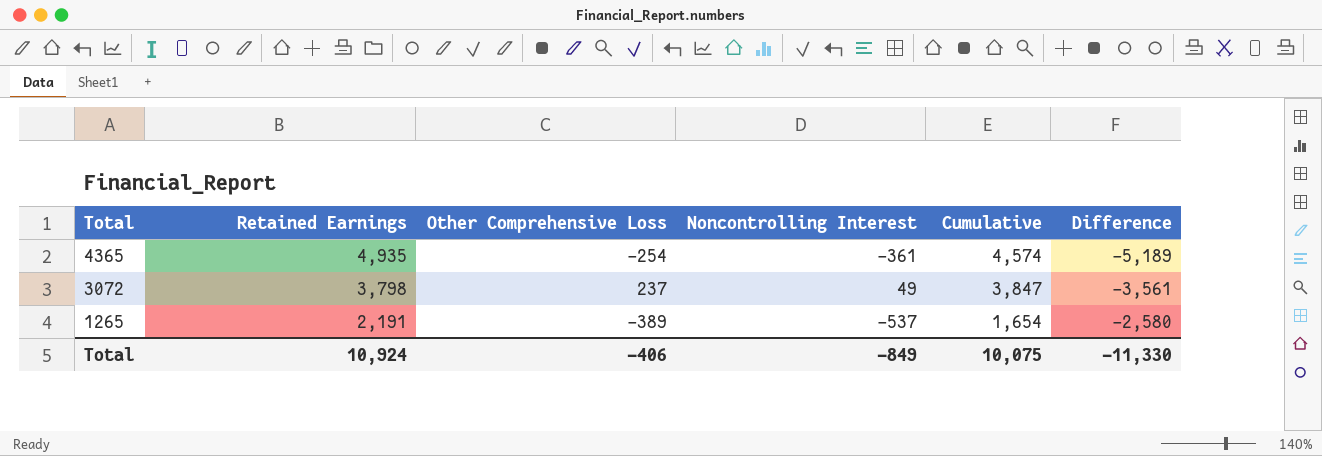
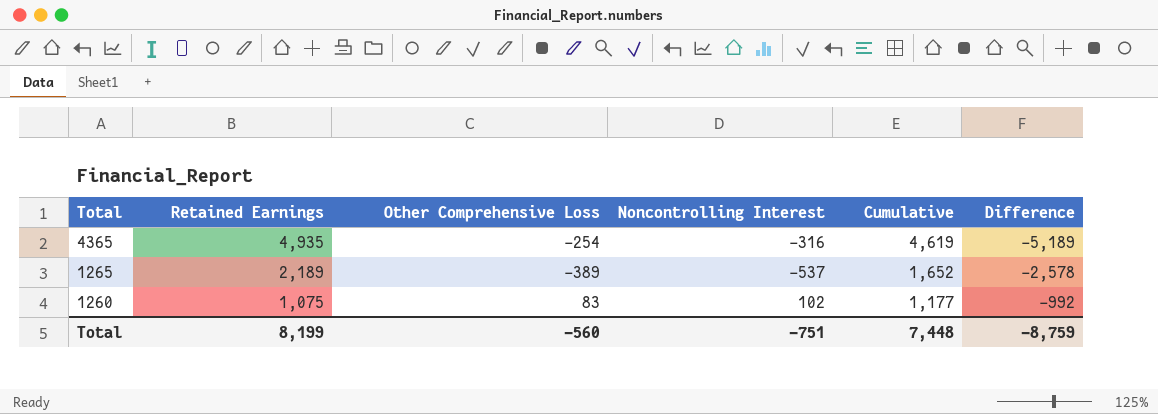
row 3072: 3,798 | 237 | 49 | 3,847 | -3,561 -> none
4365 | Noncontrolling Interest: -361 -> -316
4365 | Cumulative: 4,574 -> 4,619
1265 | Retained Earnings: 2,191 -> 2,189
1265 | Cumulative: 1,654 -> 1,652
1265 | Difference: -2,580 -> -2,578
row 1260: none -> 1,075 | 83 | 102 | 1,177 | -992
Total | Retained Earnings: 10,924 -> 8,199
Total | Other Comprehensive Loss: -406 -> -560
Total | Noncontrolling Interest: -849 -> -751
Total | Cumulative: 10,075 -> 7,448
Total | Difference: -11,330 -> -8,759

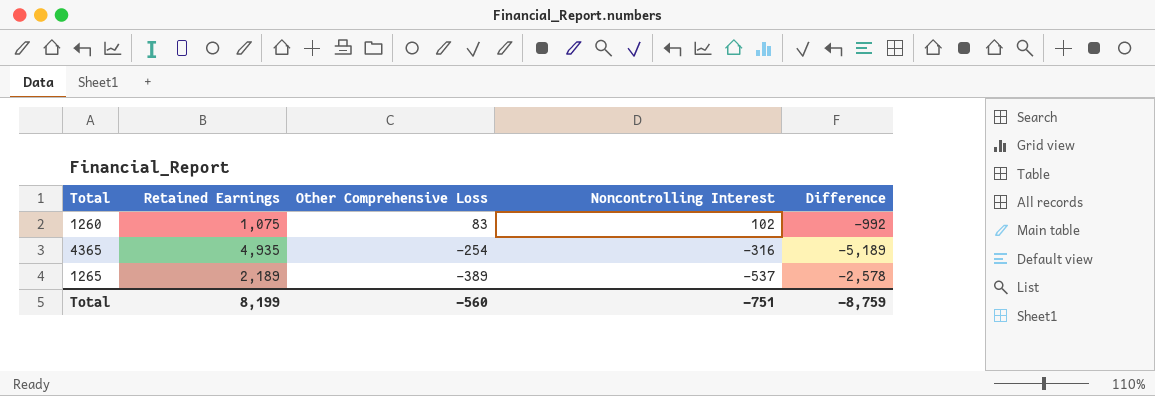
row order: Total descending -> Other Comprehensive Loss descending
column Cumulative | formula: [Retained Earnings] + [Noncontrolling Interest] -> none

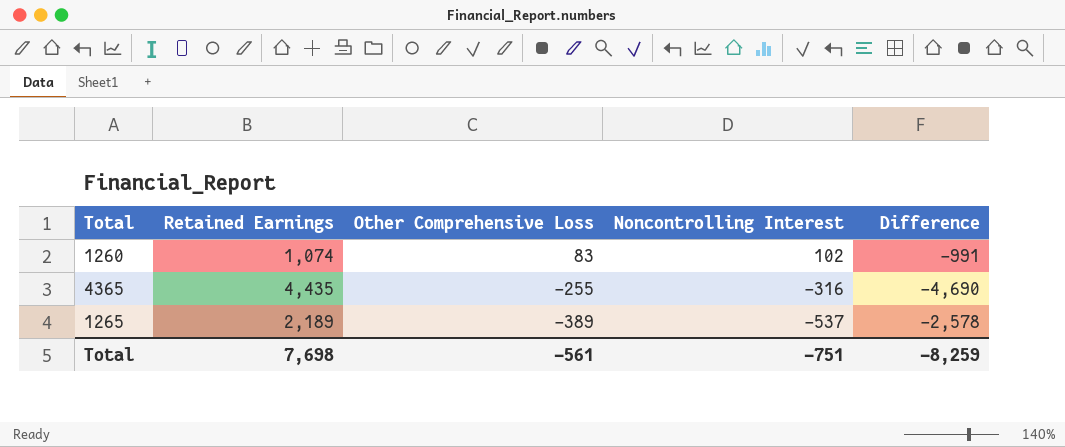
1260 | Retained Earnings: 1,075 -> 1,074
1260 | Difference: -992 -> -991
4365 | Retained Earnings: 4,935 -> 4,435
4365 | Other Comprehensive Loss: -254 -> -255
4365 | Difference: -5,189 -> -4,690
Total | Retained Earnings: 8,199 -> 7,698
Total | Other Comprehensive Loss: -560 -> -561
Total | Difference: -8,759 -> -8,259

